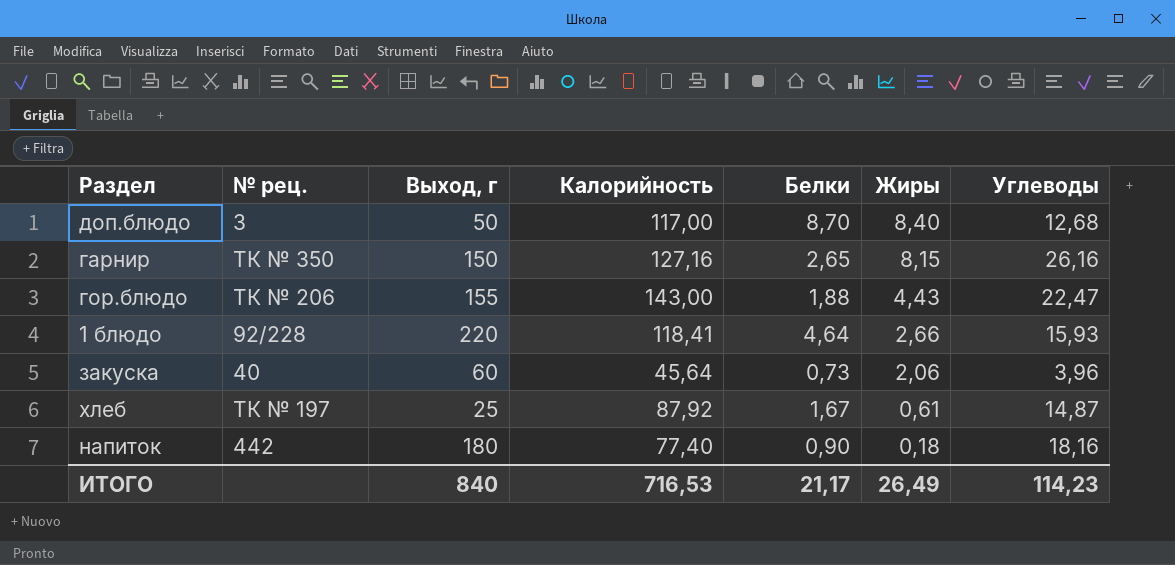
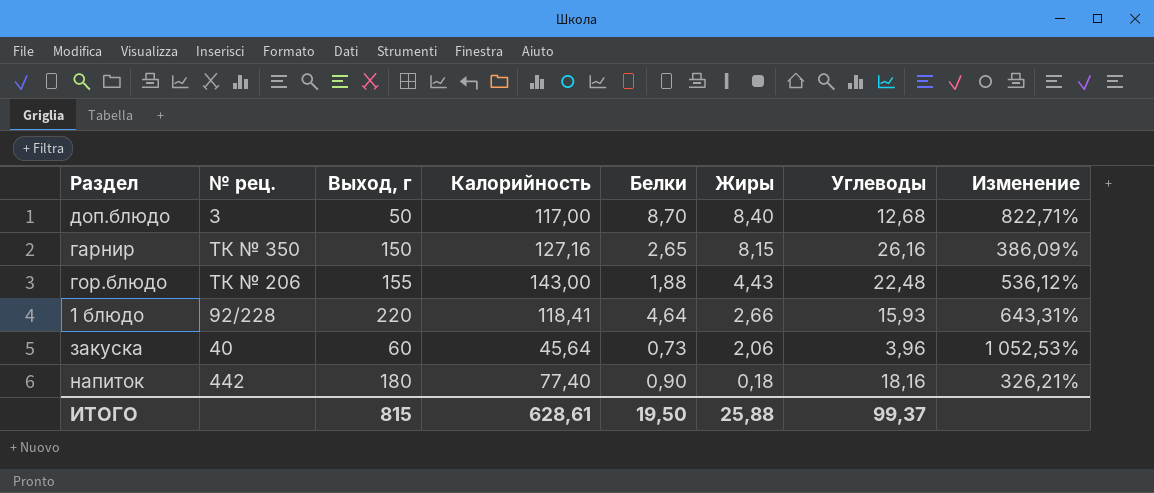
column Изменение | formula: none -> ([Калорийность] - [Углеводы]) / [Углеводы]
row хлеб: ТК № 197 | 25 | 87,92 | 1,67 | 0,61 | 14,87 -> none
гор.блюдо | Углеводы: 22,47 -> 22,48
ИТОГО | Выход, г: 840 -> 815
ИТОГО | Калорийность: 716,53 -> 628,61
ИТОГО | Белки: 21,17 -> 19,50
ИТОГО | Жиры: 26,49 -> 25,88
ИТОГО | Углеводы: 114,23 -> 99,37

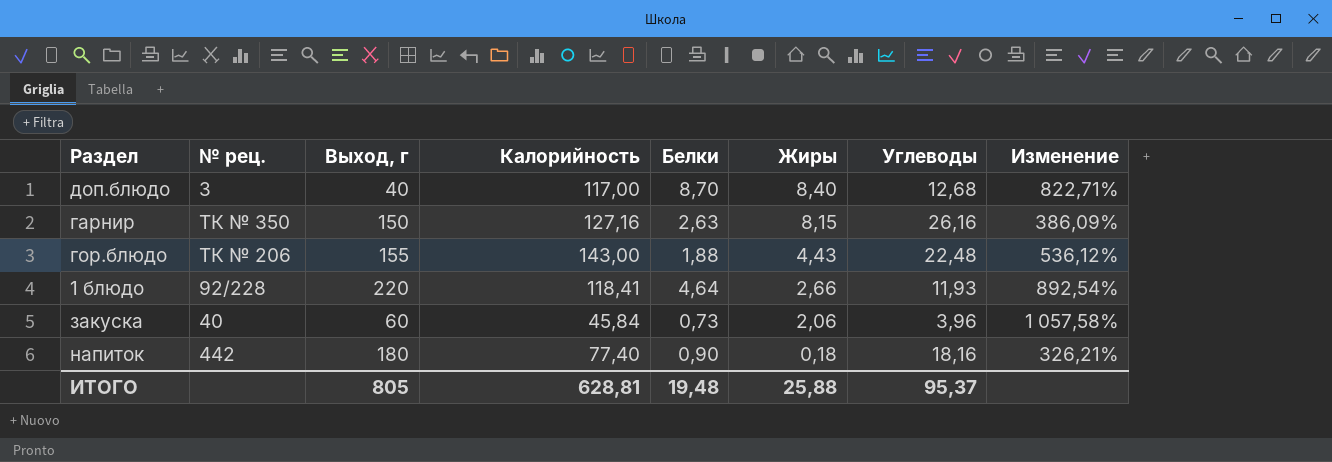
доп.блюдо | Выход, г: 50 -> 40
гарнир | Белки: 2,65 -> 2,63
1 блюдо | Углеводы: 15,93 -> 11,93
1 блюдо | Изменение: 643,31% -> 892,54%
закуска | Калорийность: 45,64 -> 45,84
закуска | Изменение: 1 052,53% -> 1 057,58%
ИТОГО | Выход, г: 815 -> 805
ИТОГО | Калорийность: 628,61 -> 628,81
ИТОГО | Белки: 19,50 -> 19,48
ИТОГО | Углеводы: 99,37 -> 95,37

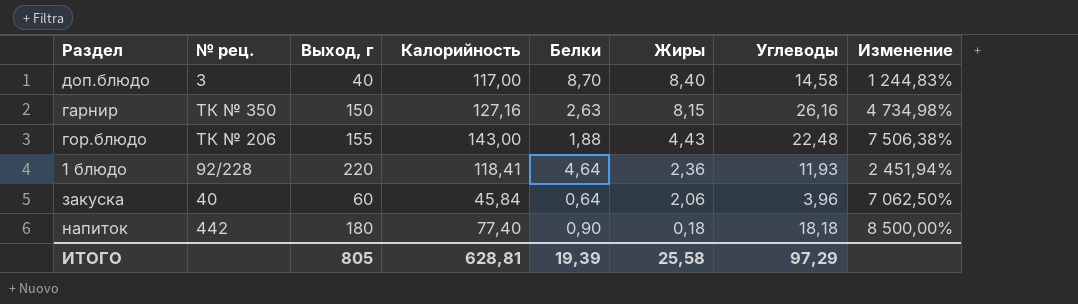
column Изменение | formula: ([Калорийность] - [Углеводы]) / [Углеводы] -> ([Калорийность] - [Белки]) / [Белки]
доп.блюдо | Углеводы: 12,68 -> 14,58
1 блюдо | Жиры: 2,66 -> 2,36
закуска | Белки: 0,73 -> 0,64
напиток | Углеводы: 18,16 -> 18,18
ИТОГО | Белки: 19,48 -> 19,39
ИТОГО | Жиры: 25,88 -> 25,58
ИТОГО | Углеводы: 95,37 -> 97,29

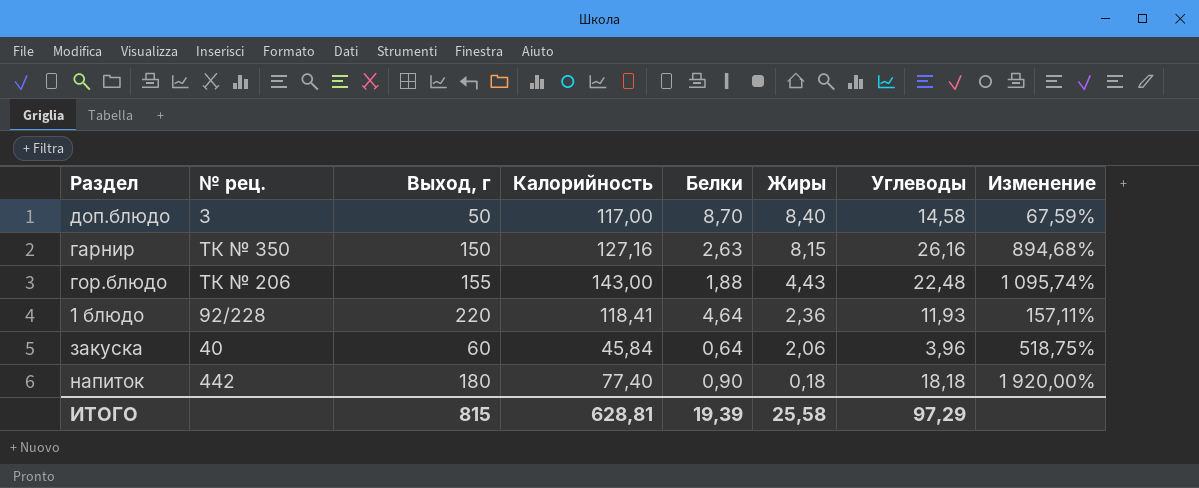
column Изменение | formula: ([Калорийность] - [Белки]) / [Белки] -> ([Углеводы] - [Белки]) / [Белки]
доп.блюдо | Выход, г: 40 -> 50
ИТОГО | Выход, г: 805 -> 815

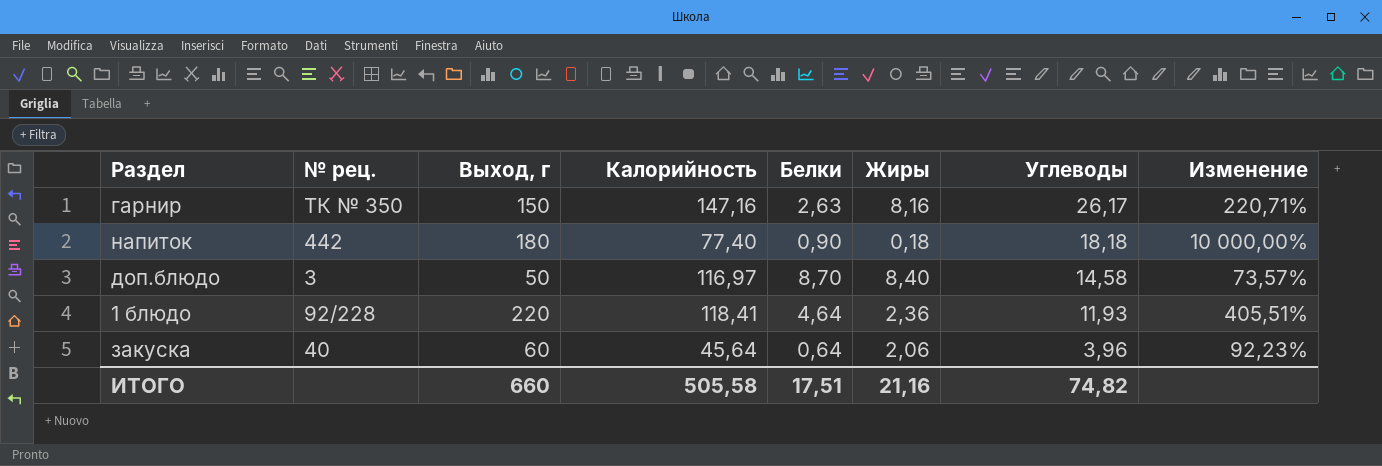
row order: Жиры descending -> Углеводы descending
column Изменение | formula: ([Углеводы] - [Белки]) / [Белки] -> ([Углеводы] - [Жиры]) / [Жиры]
row гор.блюдо: ТК № 206 | 155 | 143,00 | 1,88 | 4,43 | 22,48 | 1 095,74% -> none
гарнир | Калорийность: 127,16 -> 147,16
гарнир | Жиры: 8,15 -> 8,16
гарнир | Углеводы: 26,16 -> 26,17
доп.блюдо | Калорийность: 117,00 -> 116,97
закуска | Калорийность: 45,84 -> 45,64
ИТОГО | Выход, г: 815 -> 660
ИТОГО | Калорийность: 628,81 -> 505,58
ИТОГО | Белки: 19,39 -> 17,51
ИТОГО | Жиры: 25,58 -> 21,16
ИТОГО | Углеводы: 97,29 -> 74,82

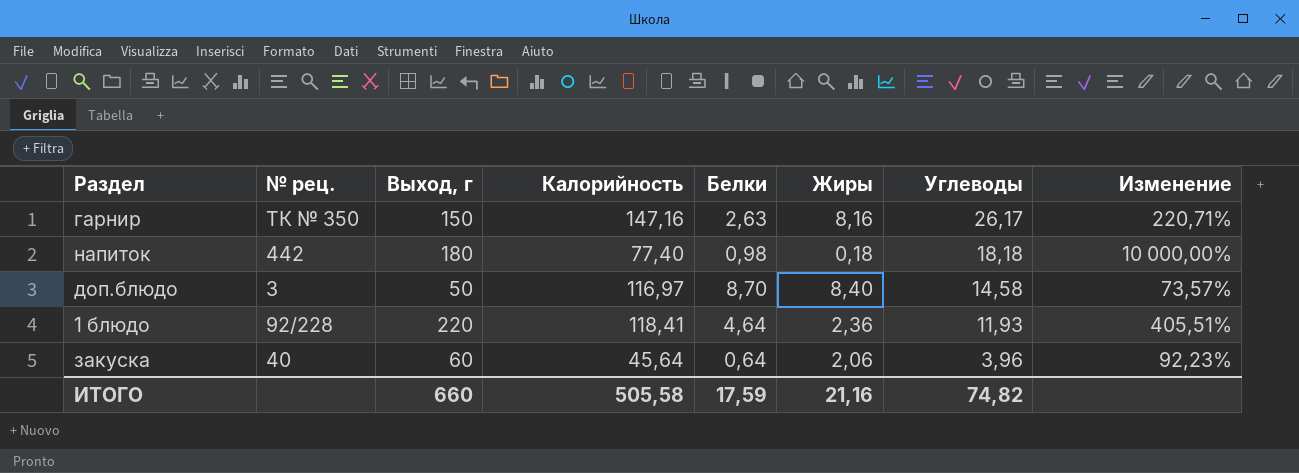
напиток | Белки: 0,90 -> 0,98
ИТОГО | Белки: 17,51 -> 17,59

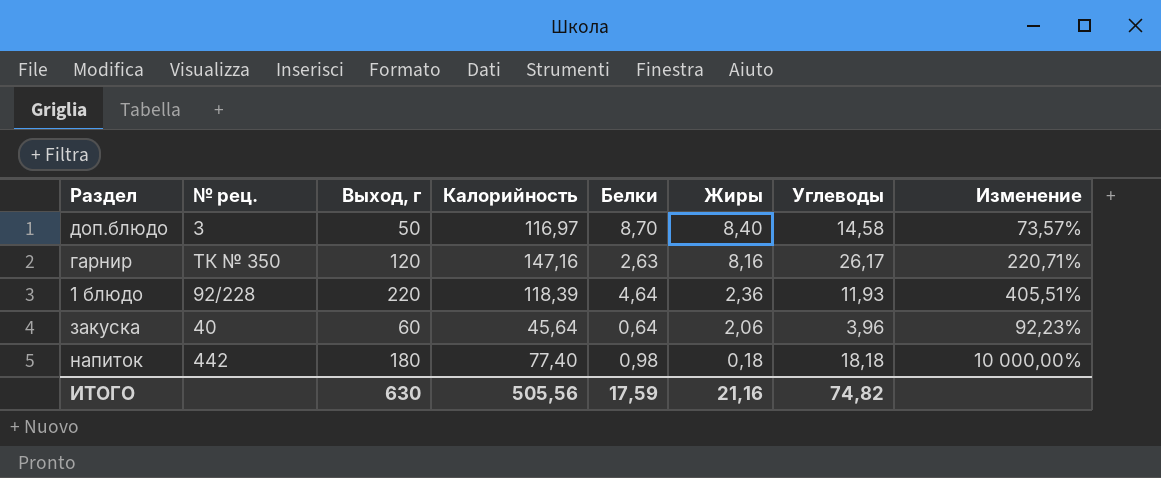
row order: Углеводы descending -> Жиры descending
гарнир | Выход, г: 150 -> 120
1 блюдо | Калорийность: 118,41 -> 118,39
ИТОГО | Выход, г: 660 -> 630
ИТОГО | Калорийность: 505,58 -> 505,56

